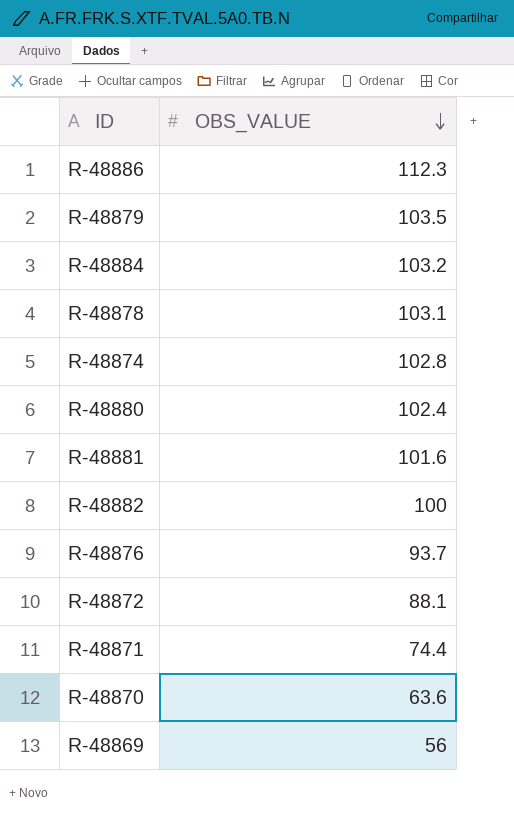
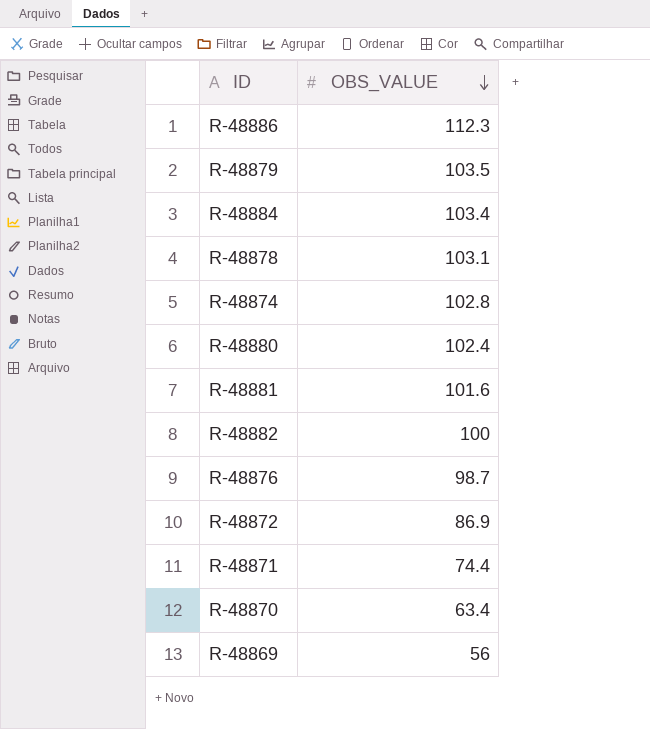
R-48884 | OBS_VALUE: 103.2 -> 103.4
R-48876 | OBS_VALUE: 93.7 -> 98.7
R-48872 | OBS_VALUE: 88.1 -> 86.9
R-48870 | OBS_VALUE: 63.6 -> 63.4

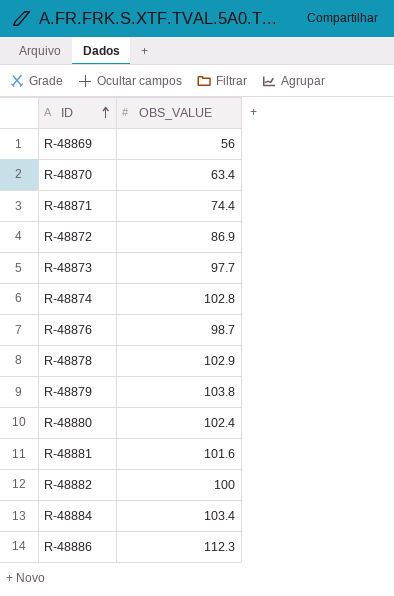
row order: OBS_VALUE descending -> ID ascending
row R-48873: none -> 97.7
R-48878 | OBS_VALUE: 103.1 -> 102.9
R-48879 | OBS_VALUE: 103.5 -> 103.8

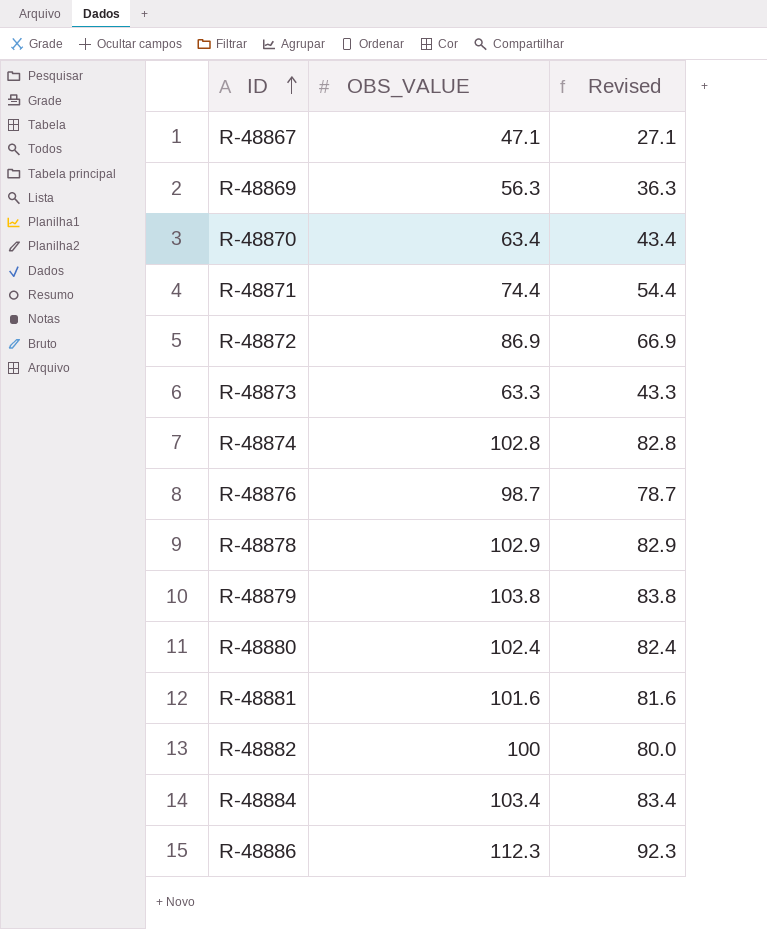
column Revised | formula: none -> [OBS_VALUE] - 20
row R-48867: none -> 47.1 | 27.1
R-48869 | OBS_VALUE: 56 -> 56.3
R-48873 | OBS_VALUE: 97.7 -> 63.3

